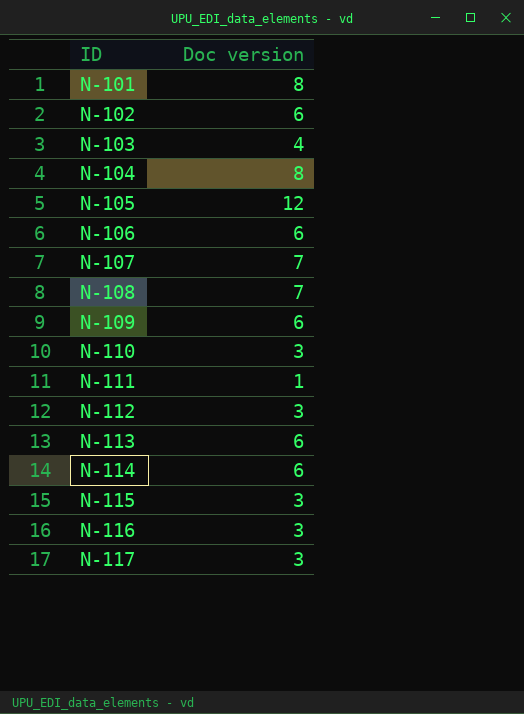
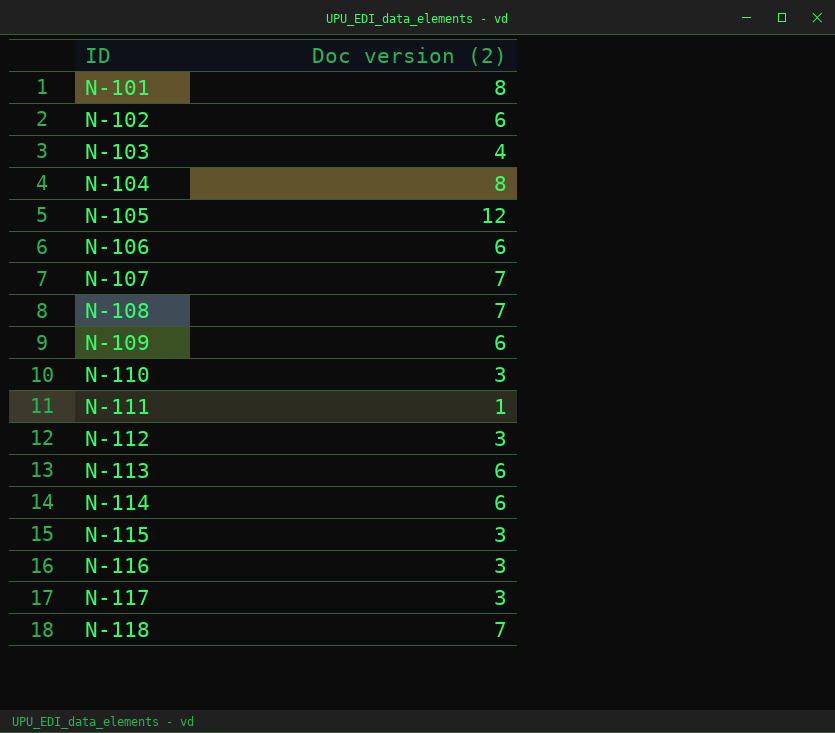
column name: Doc version -> Doc version (2)
row N-118: none -> 7

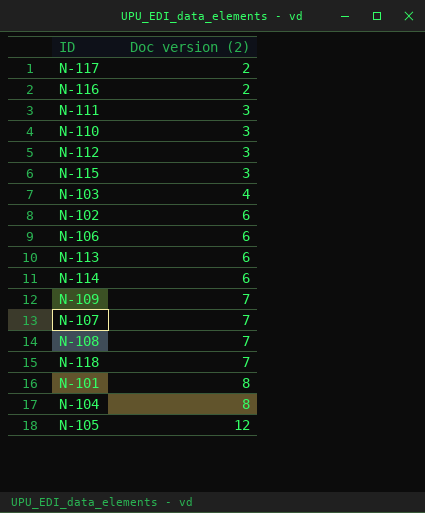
row order: ID ascending -> Doc version (2) ascending
N-117 | Doc version (2): 3 -> 2
N-116 | Doc version (2): 3 -> 2
N-111 | Doc version (2): 1 -> 3
N-109 | Doc version (2): 6 -> 7

